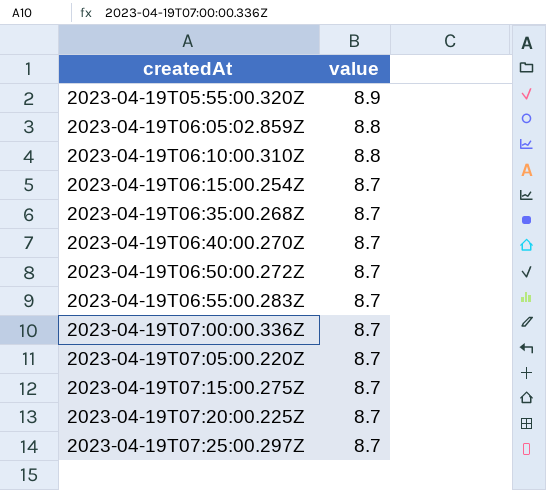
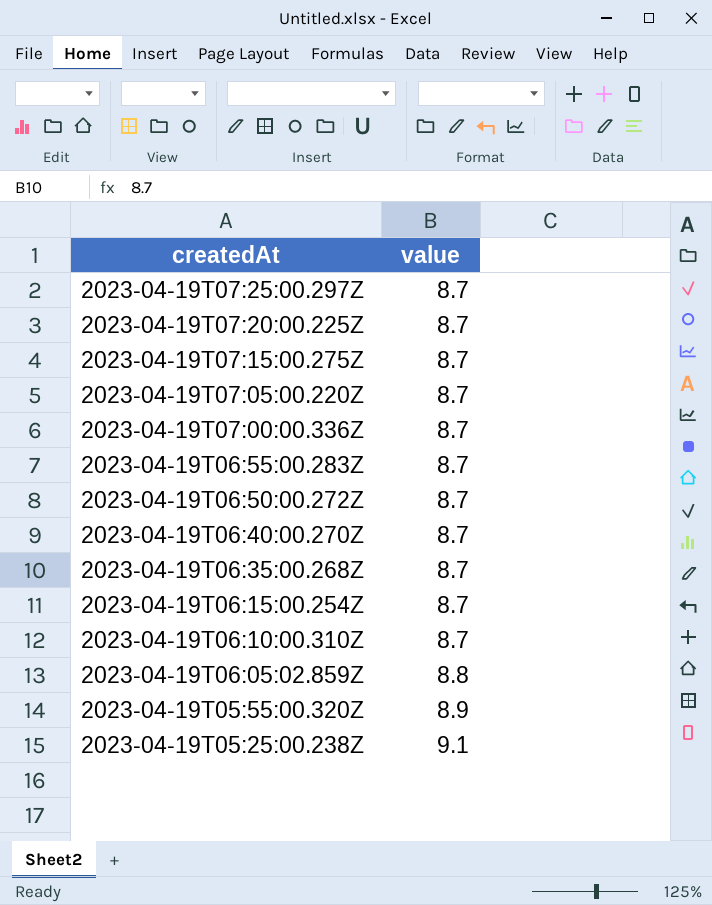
row order: createdAt ascending -> createdAt descending
2023-04-19T06:10:00.310Z | value: 8.8 -> 8.7
row 2023-04-19T05:25:00.238Z: none -> 9.1

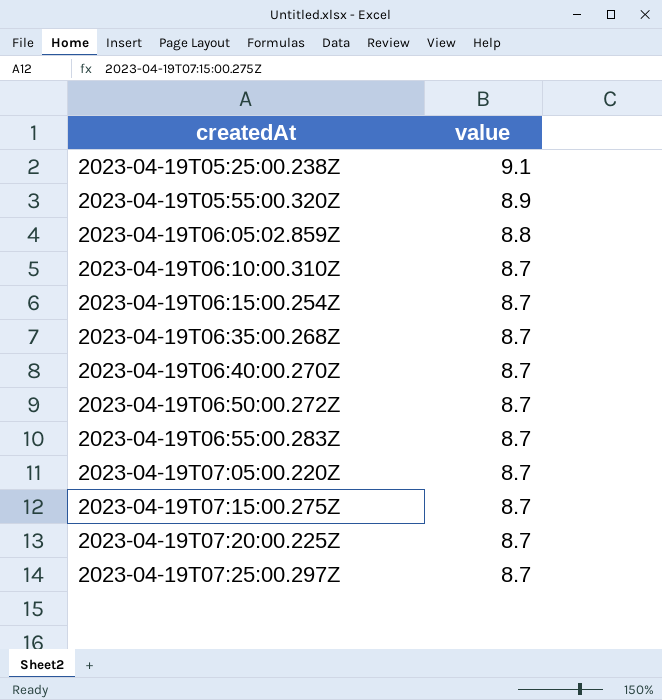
row order: createdAt descending -> createdAt ascending
row 2023-04-19T07:00:00.336Z: 8.7 -> none

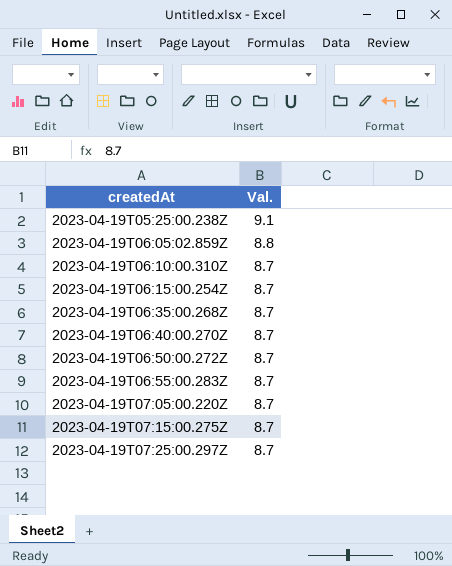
column name: value -> Val.
row 2023-04-19T05:55:00.320Z: 8.9 -> none
row 2023-04-19T07:20:00.225Z: 8.7 -> none

